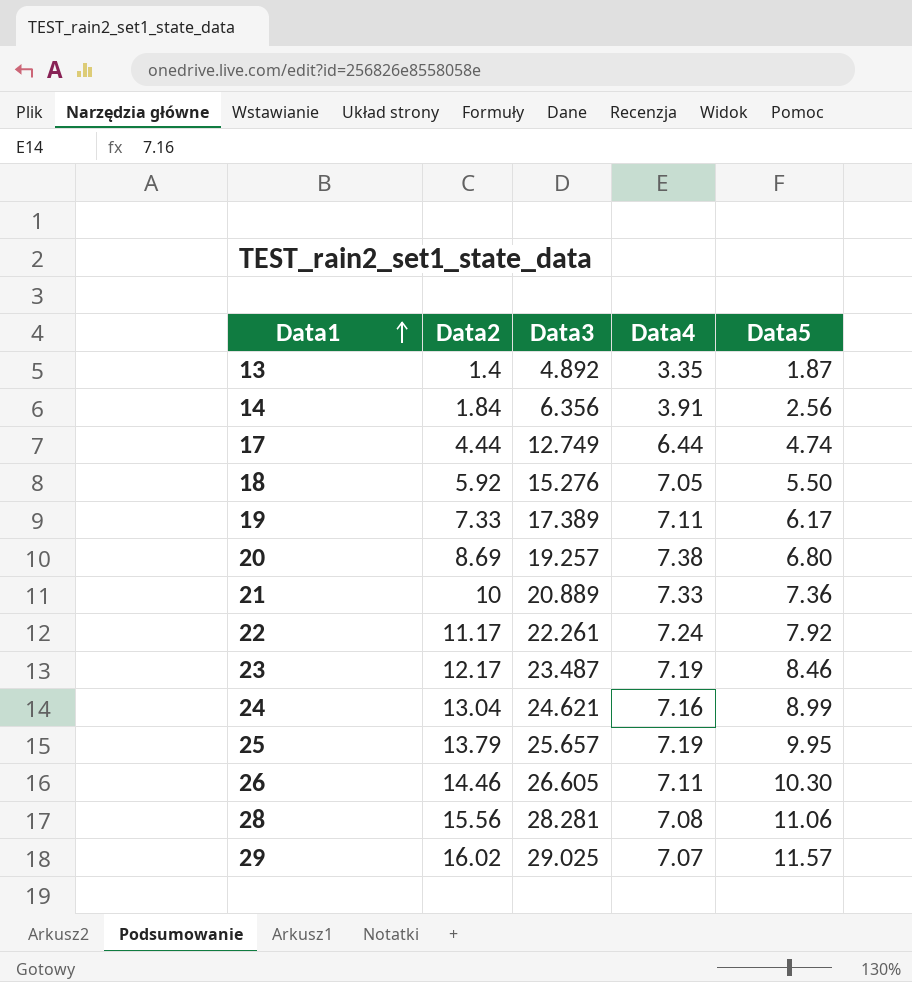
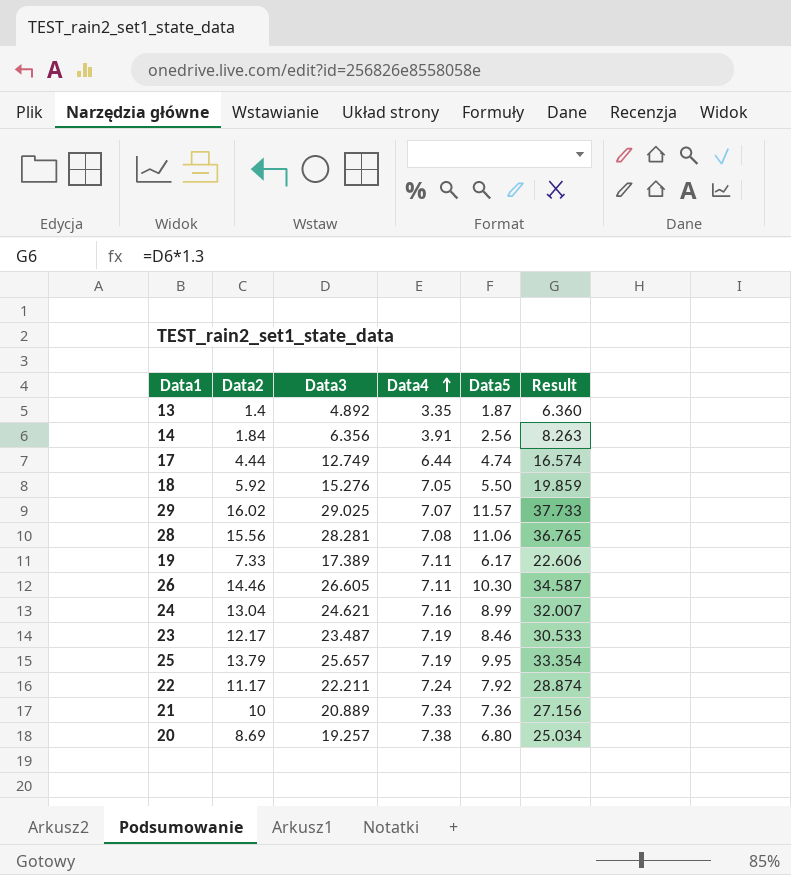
row order: Data1 ascending -> Data4 ascending
column Result | formula: none -> [Data3] * 1.3
22 | Data3: 22.261 -> 22.211

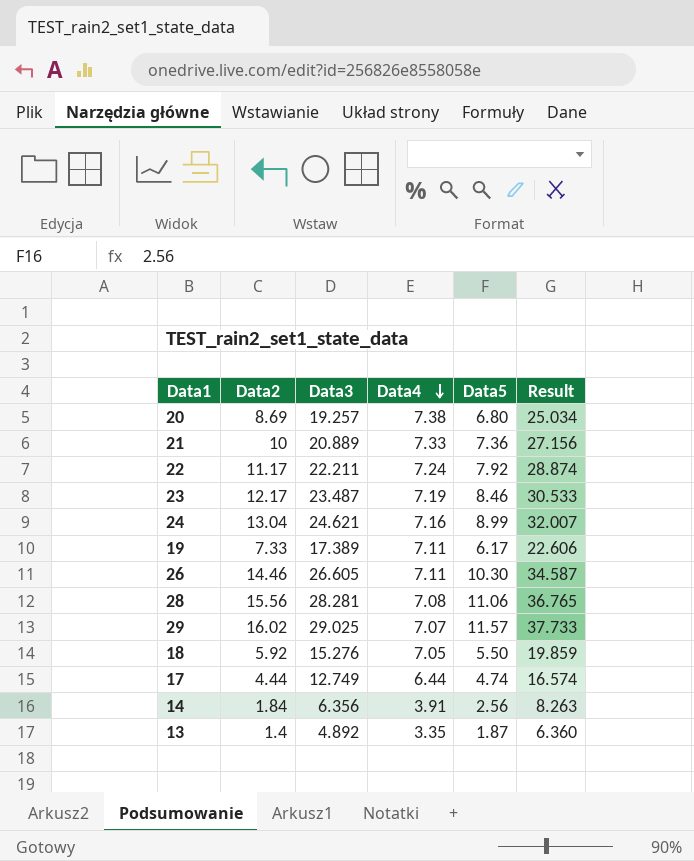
row order: Data4 ascending -> Data4 descending
row 25: 13.79 | 25.657 | 7.19 | 9.95 | 33.354 -> none

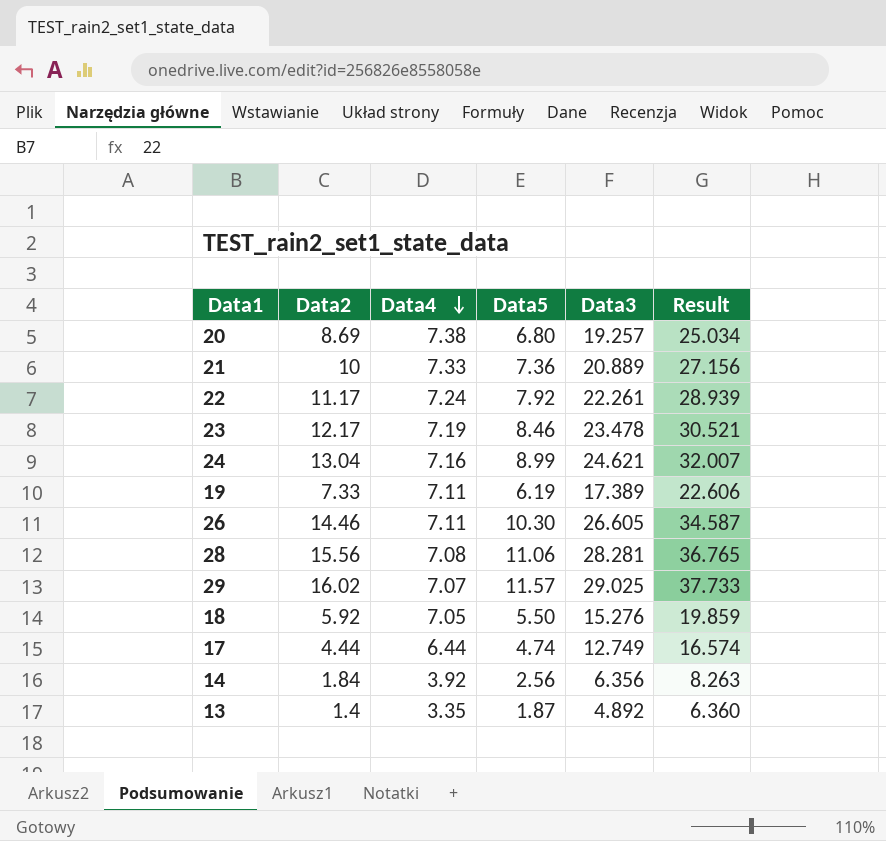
column Data3 | position: 3 -> 5
22 | Data3: 22.211 -> 22.261
22 | Result: 28.874 -> 28.939
23 | Data3: 23.487 -> 23.478
23 | Result: 30.533 -> 30.521
19 | Data5: 6.17 -> 6.19
14 | Data4: 3.91 -> 3.92

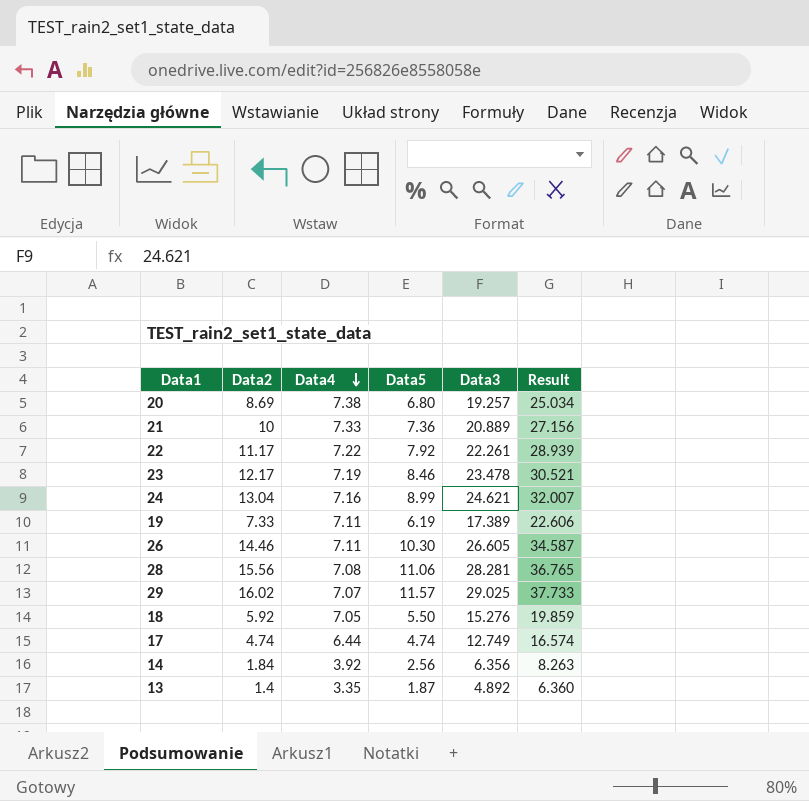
22 | Data4: 7.24 -> 7.22
17 | Data2: 4.44 -> 4.74

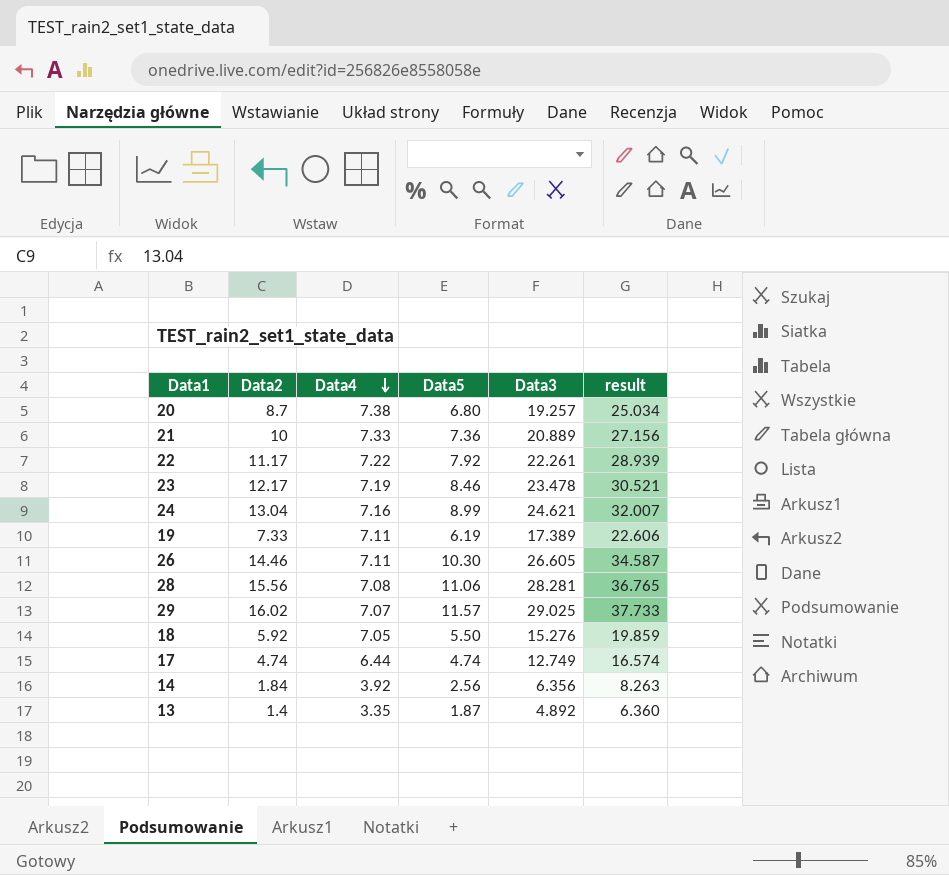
column name: Result -> result
20 | Data2: 8.69 -> 8.7

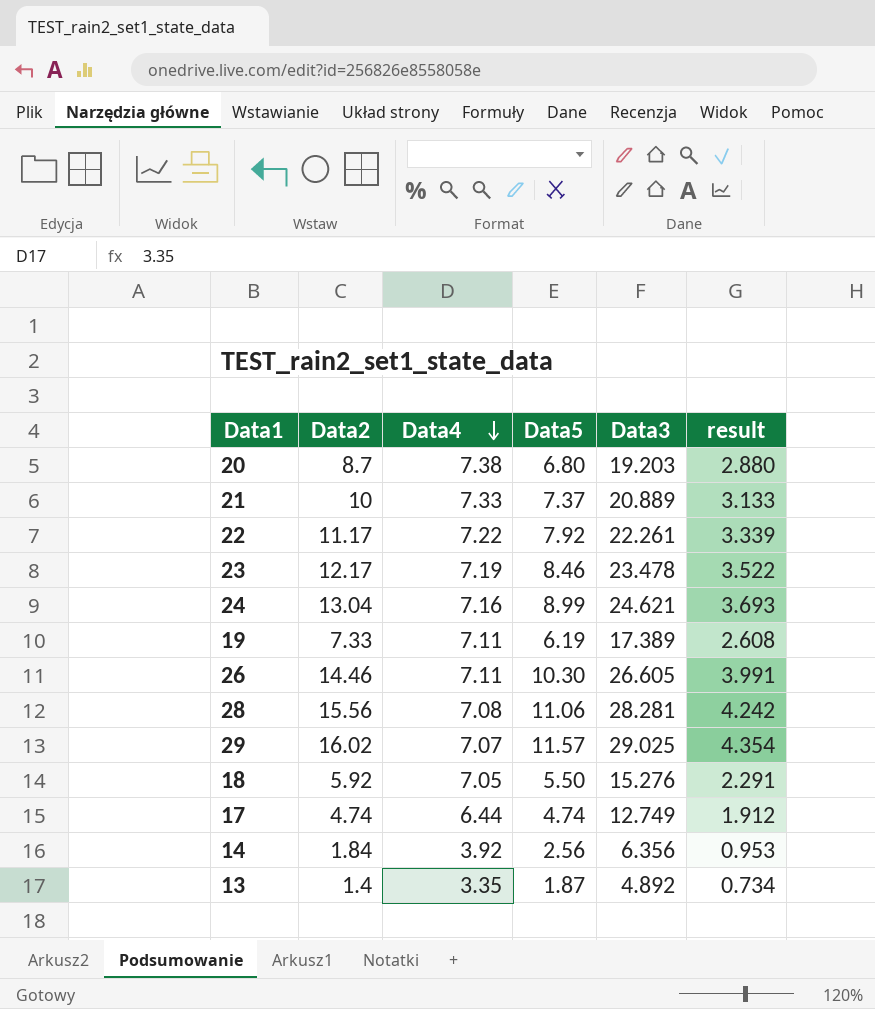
column result | formula: [Data3] * 1.3 -> [Data3] * 0.15
20 | Data3: 19.257 -> 19.203
21 | Data5: 7.36 -> 7.37

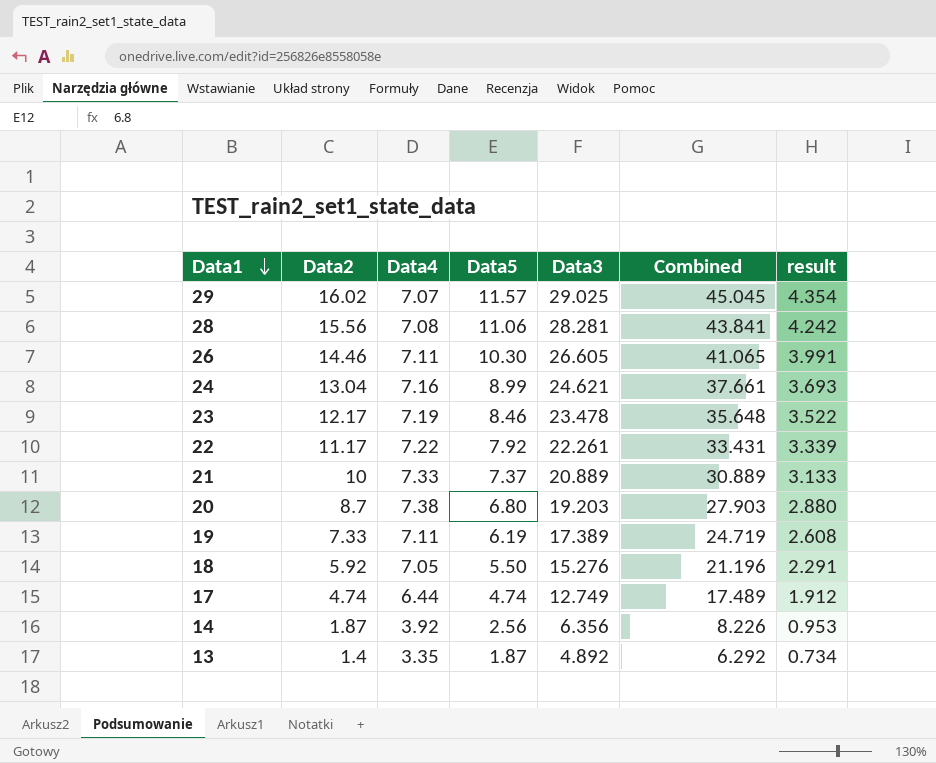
row order: Data4 descending -> Data1 descending
column Combined | formula: none -> [Data2] + [Data3]
14 | Data2: 1.84 -> 1.87

